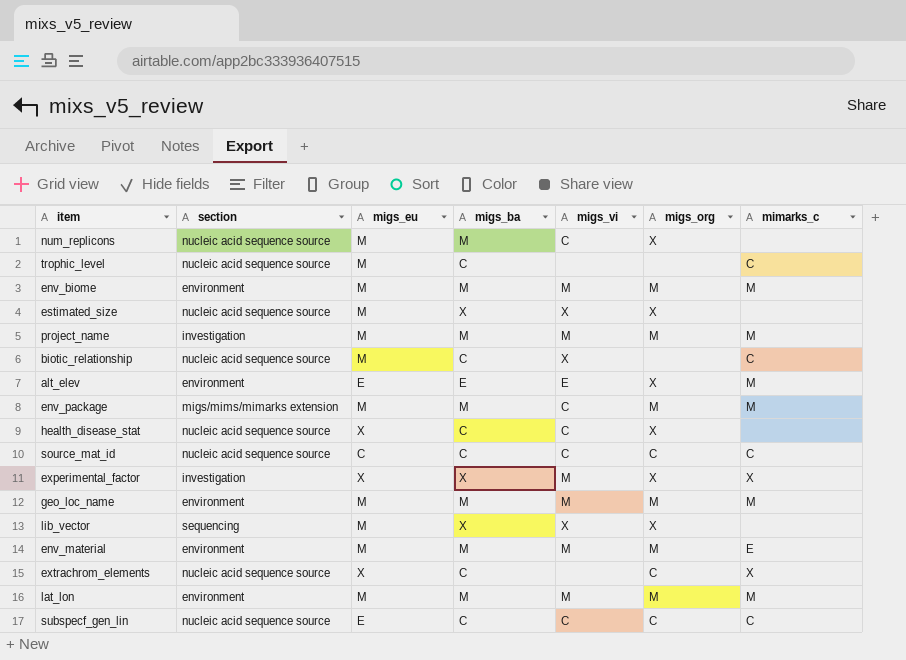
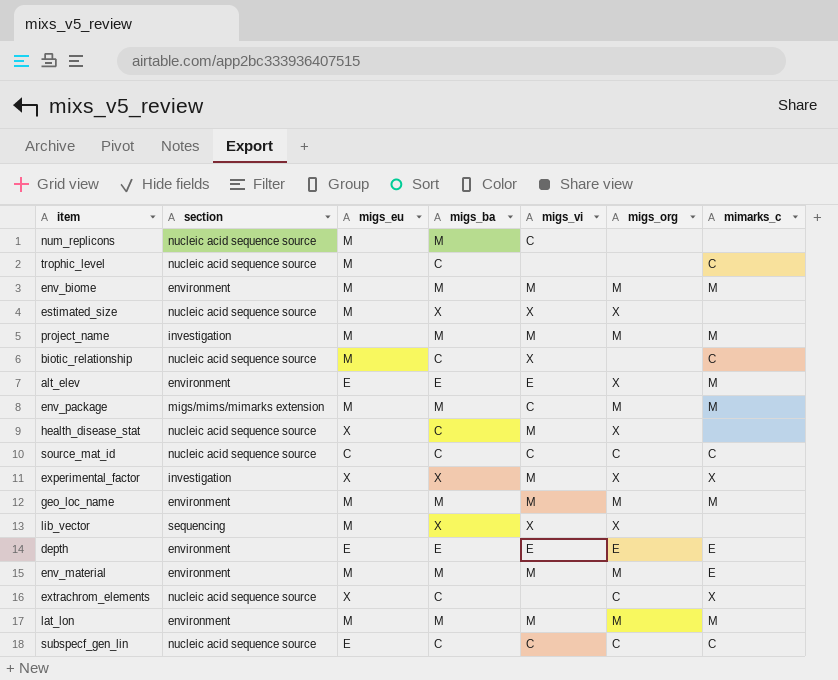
num_replicons | migs_org: X -> none
health_disease_stat | migs_vi: C -> M
row depth: none -> environment | E | E | E | E | E

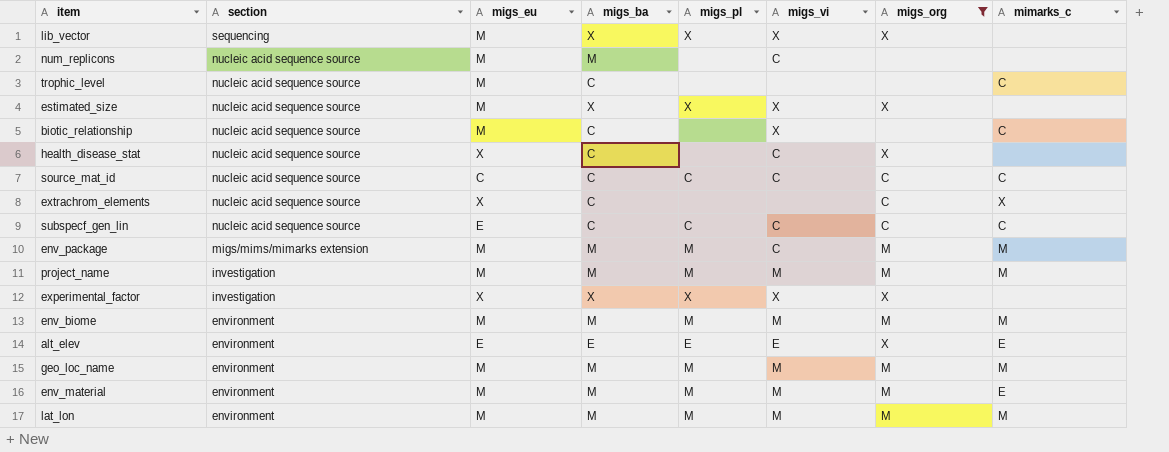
filter: none -> migs_org != E
row order: none -> section descending
column migs_pl | position: none -> 5
health_disease_stat | migs_vi: M -> C
experimental_factor | migs_vi: M -> X
experimental_factor | mimarks_c: X -> none
alt_elev | mimarks_c: M -> E

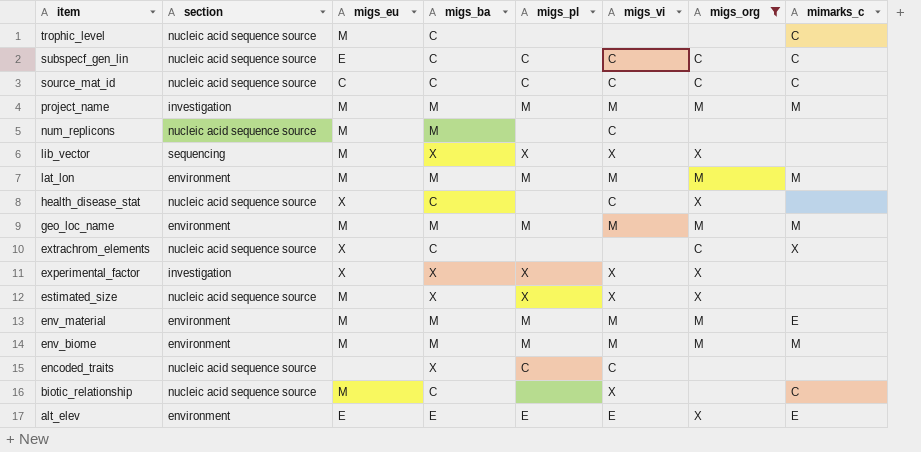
row order: section descending -> item descending
row env_package: migs/mims/mimarks extension | M | M | M | C | M | M -> none
row encoded_traits: none -> nucleic acid sequence source | none | X | C | C | none | none

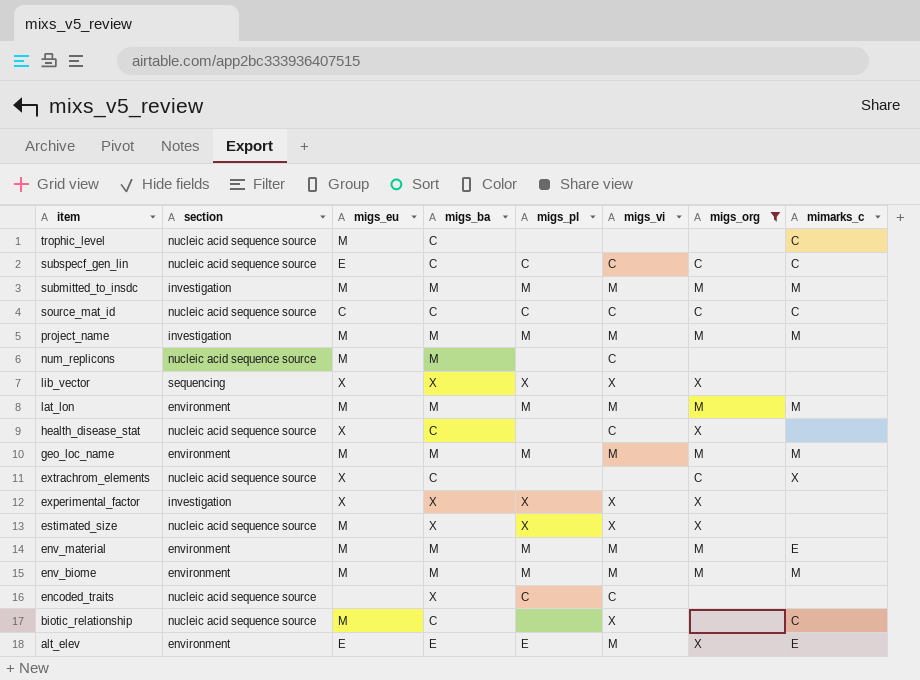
row submitted_to_insdc: none -> investigation | M | M | M | M | M | M
lib_vector | migs_eu: M -> X
alt_elev | migs_vi: E -> M

